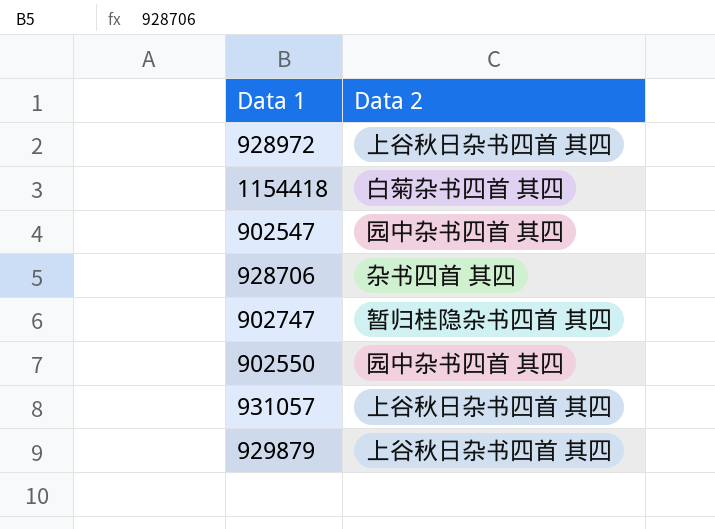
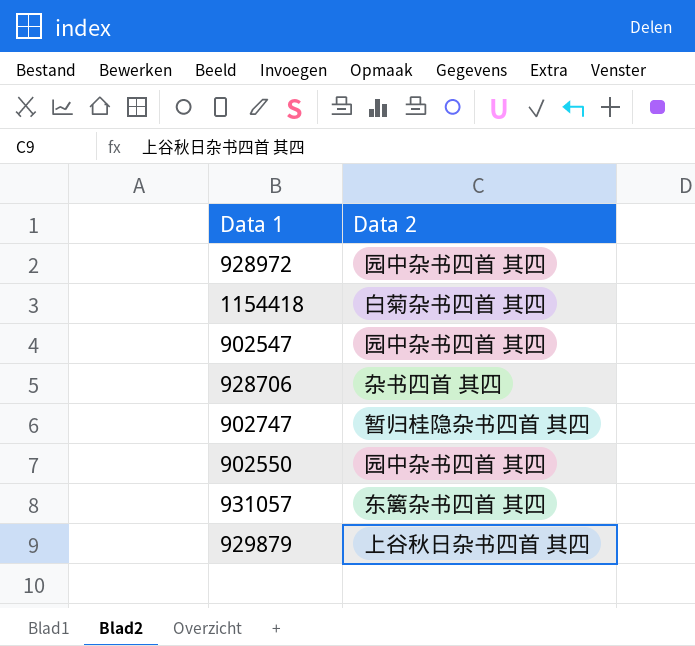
928972 | Data 2: 上谷秋日杂书四首 其四 -> 园中杂书四首 其四
931057 | Data 2: 上谷秋日杂书四首 其四 -> 东篱杂书四首 其四

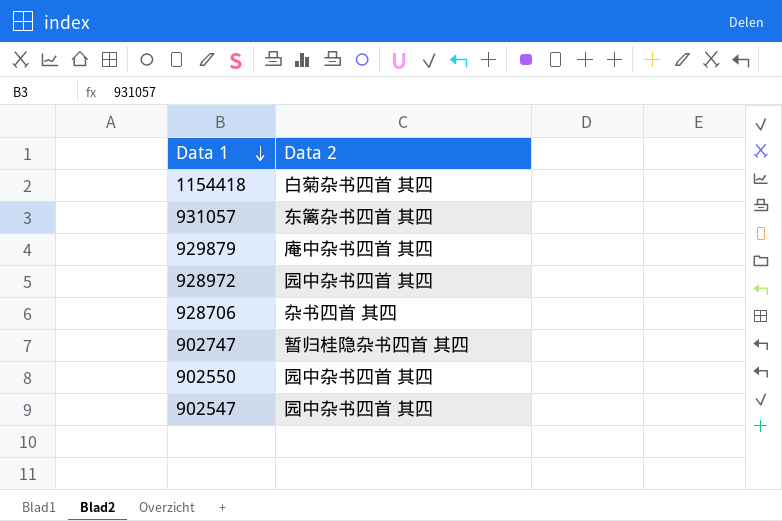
row order: none -> Data 1 descending
929879 | Data 2: 上谷秋日杂书四首 其四 -> 庵中杂书四首 其四

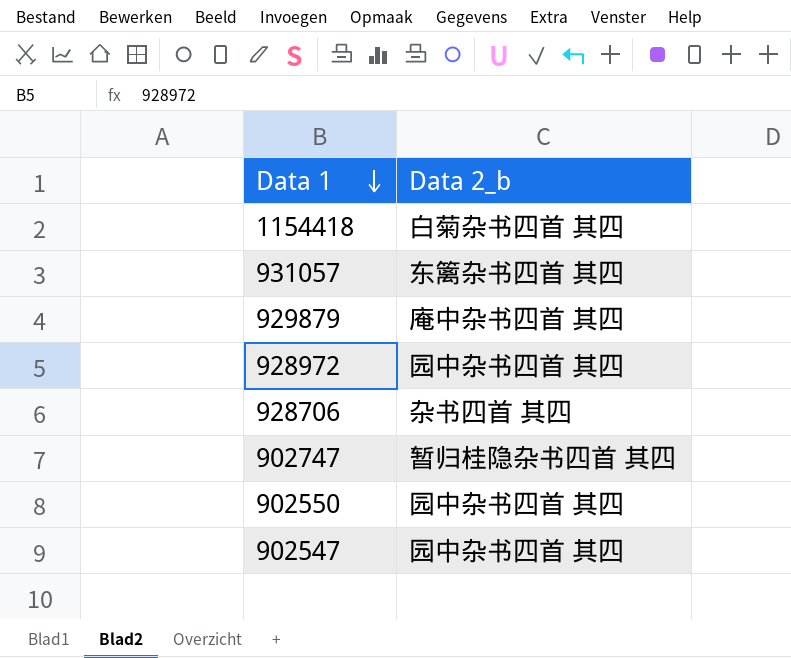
column name: Data 2 -> Data 2_b

